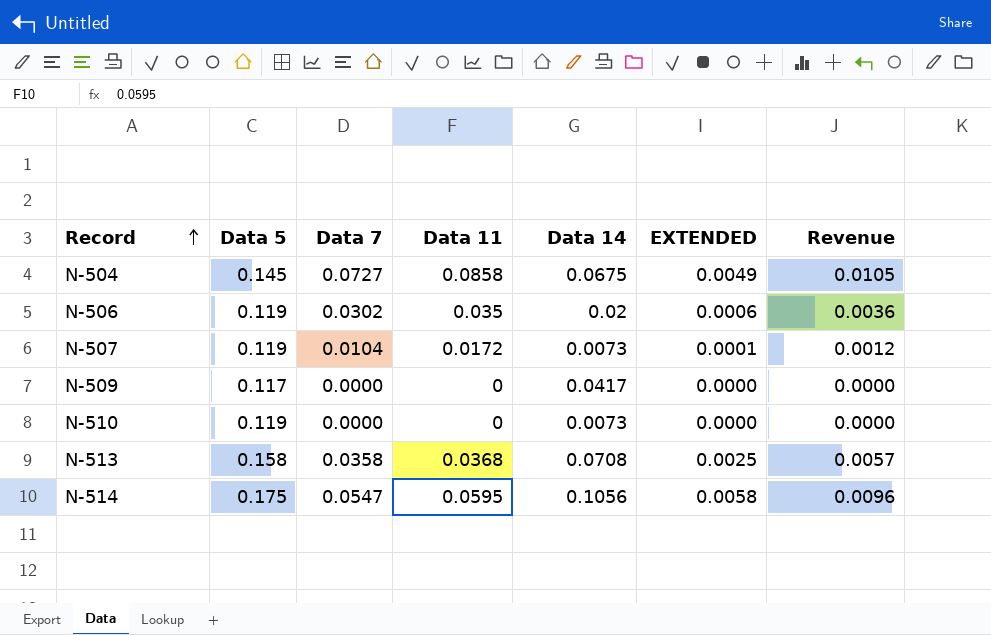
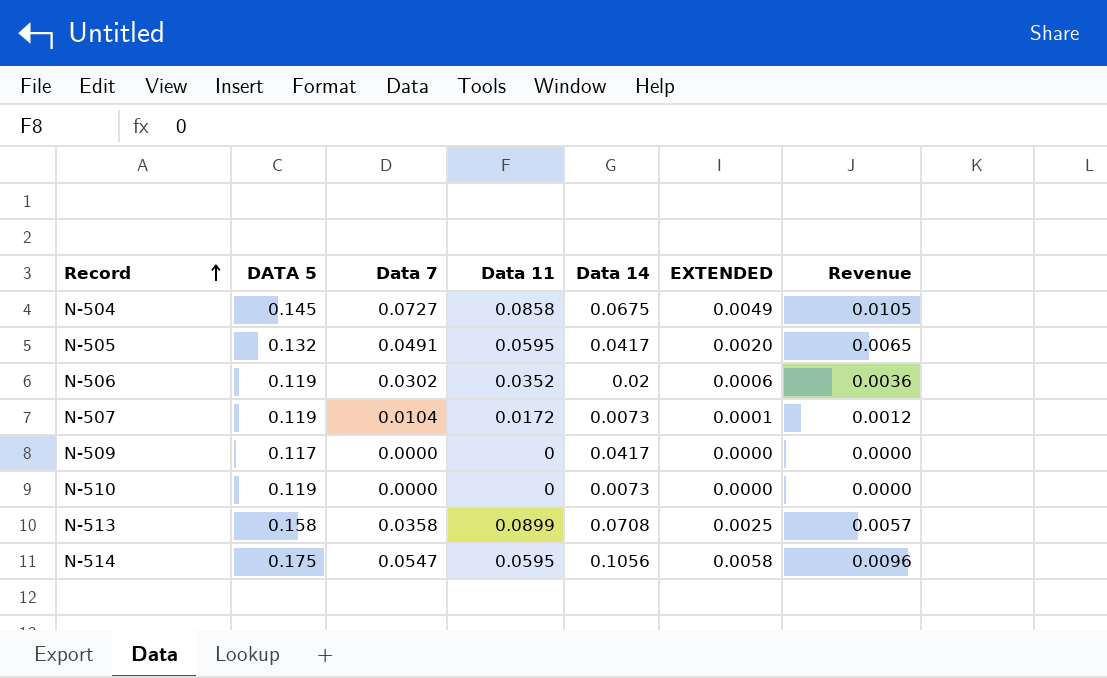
column name: Data 5 -> DATA 5
row N-505: none -> 0.132 | 0.0491 | 0.0595 | 0.0417 | 0.0020 | 0.0065
N-506 | Data 11: 0.035 -> 0.0352
N-513 | Data 11: 0.0368 -> 0.0899

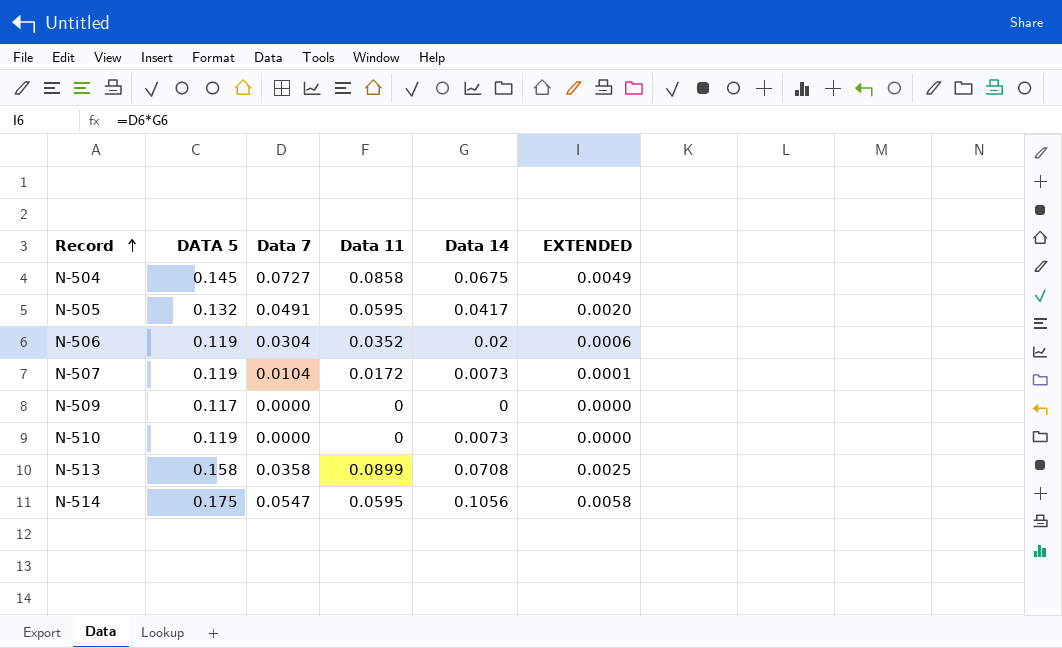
column Revenue | formula: [DATA 5] * [Data 7] -> none
N-506 | Data 7: 0.0302 -> 0.0304
N-509 | Data 14: 0.0417 -> 0

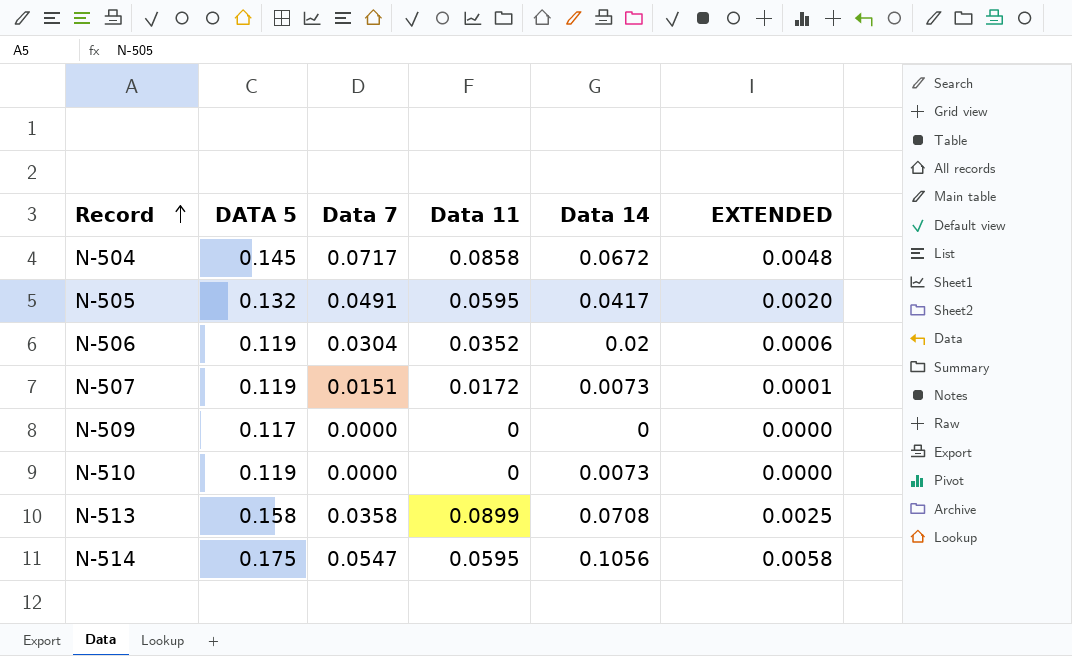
N-504 | Data 7: 0.0727 -> 0.0717
N-504 | Data 14: 0.0675 -> 0.0672
N-504 | EXTENDED: 0.0049 -> 0.0048
N-507 | Data 7: 0.0104 -> 0.0151

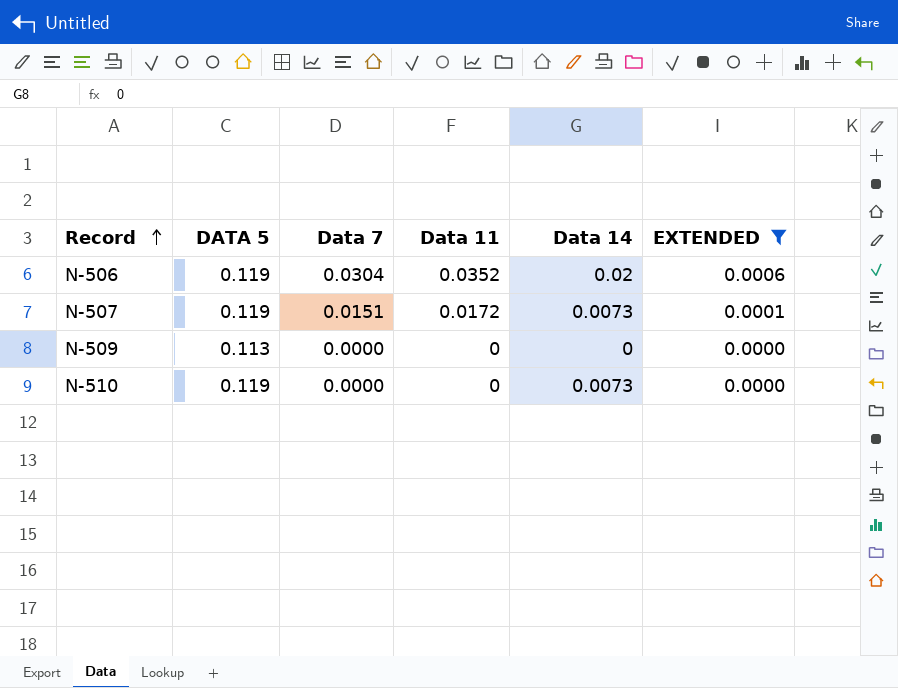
filter: none -> EXTENDED <= 0.0006
N-509 | DATA 5: 0.117 -> 0.113

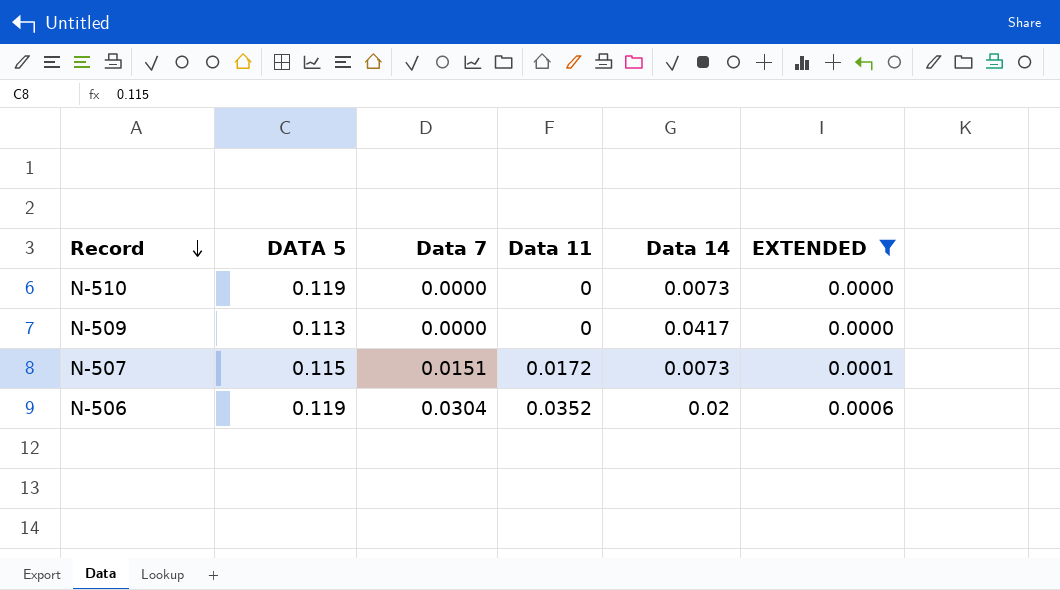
row order: Record ascending -> Record descending
N-509 | Data 14: 0 -> 0.0417
N-507 | DATA 5: 0.119 -> 0.115

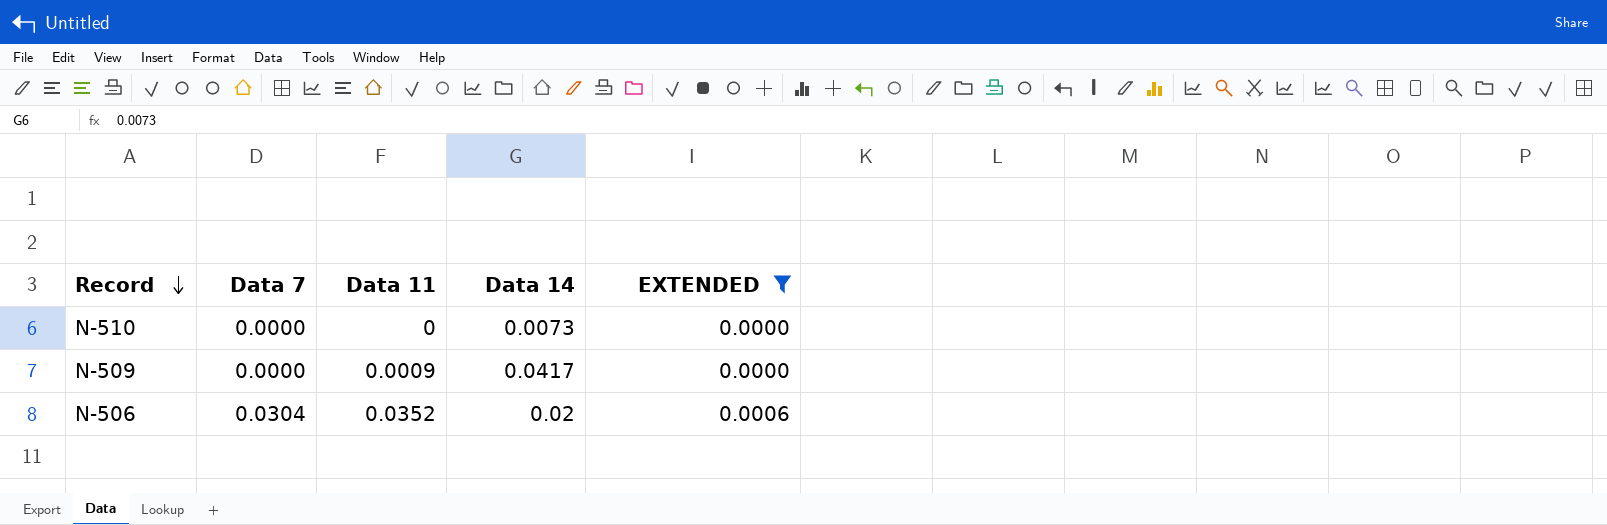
column DATA 5 | position: 2 -> none
row N-507: 0.115 | 0.0151 | 0.0172 | 0.0073 | 0.0001 -> none
N-509 | Data 11: 0 -> 0.0009

